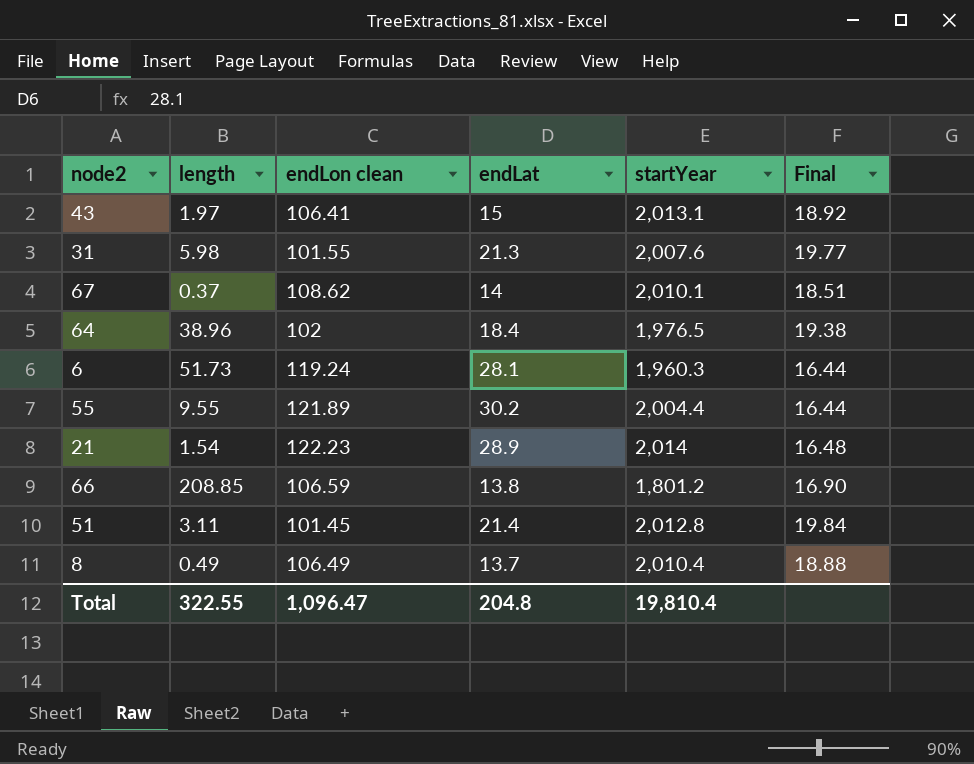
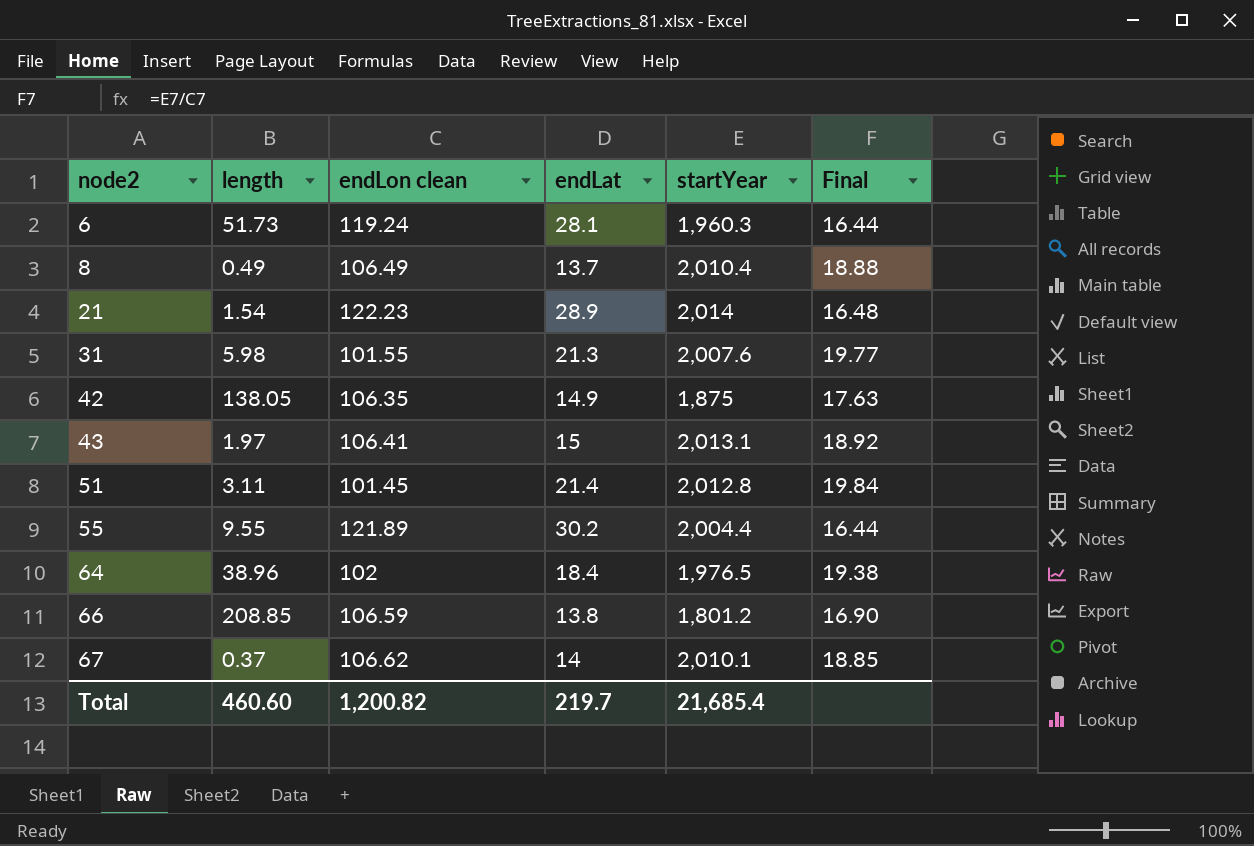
row order: none -> node2 ascending
row 42: none -> 138.05 | 106.35 | 14.9 | 1,875 | 17.63
67 | endLon clean: 108.62 -> 106.62
67 | Final: 18.51 -> 18.85
Total | length: 322.55 -> 460.60
Total | endLon clean: 1,096.47 -> 1,200.82
Total | endLat: 204.8 -> 219.7
Total | startYear: 19,810.4 -> 21,685.4

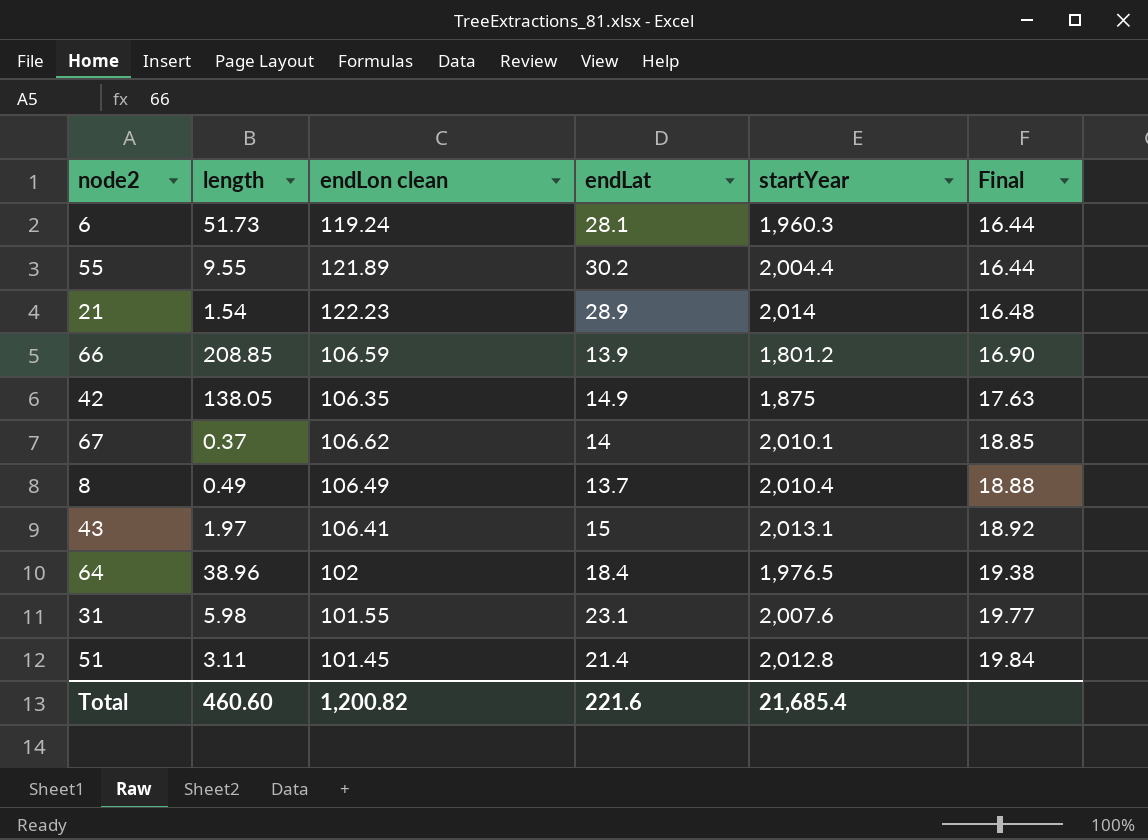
row order: node2 ascending -> Final ascending
66 | endLat: 13.8 -> 13.9
31 | endLat: 21.3 -> 23.1
Total | endLat: 219.7 -> 221.6

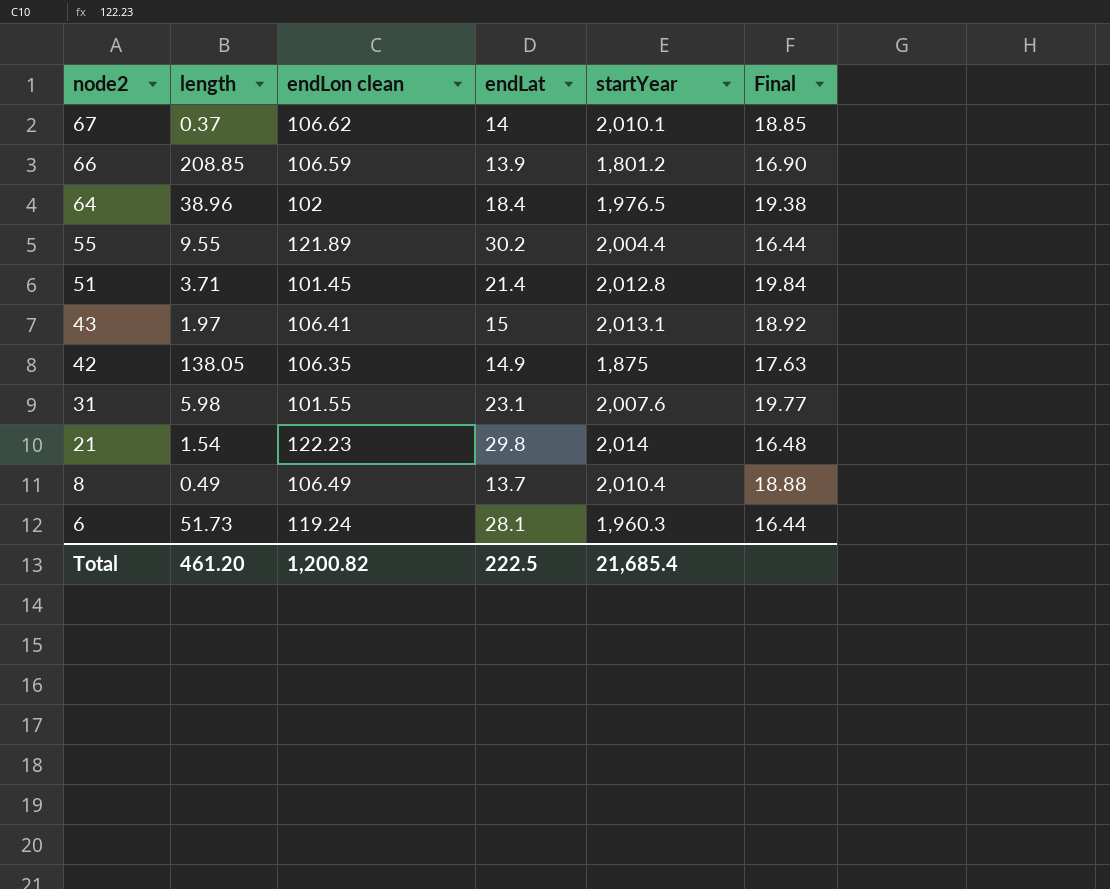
row order: Final ascending -> node2 descending
51 | length: 3.11 -> 3.71
21 | endLat: 28.9 -> 29.8
Total | length: 460.60 -> 461.20
Total | endLat: 221.6 -> 222.5

